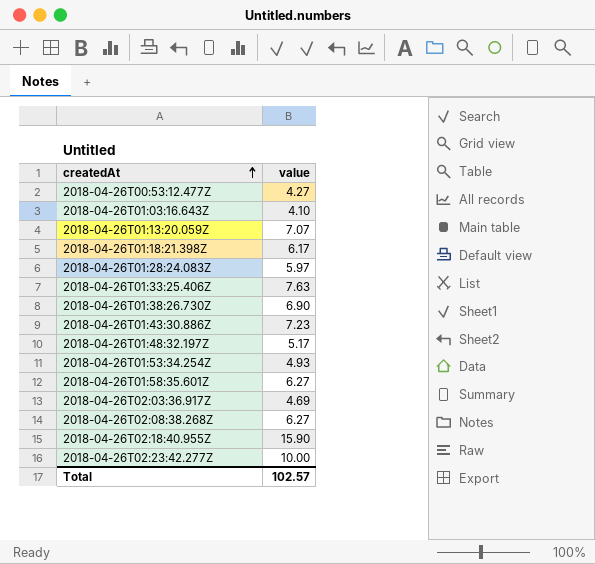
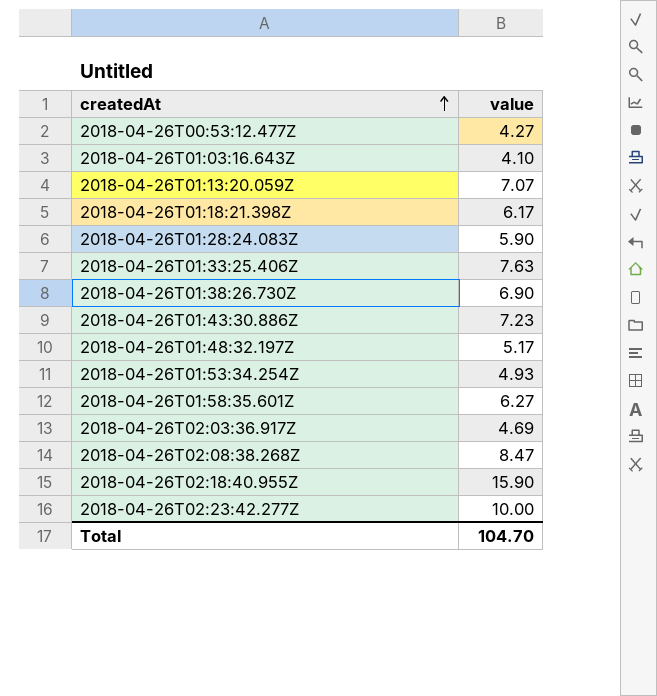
2018-04-26T01:28:24.083Z | value: 5.97 -> 5.90
2018-04-26T02:08:38.268Z | value: 6.27 -> 8.47
Total | value: 102.57 -> 104.70

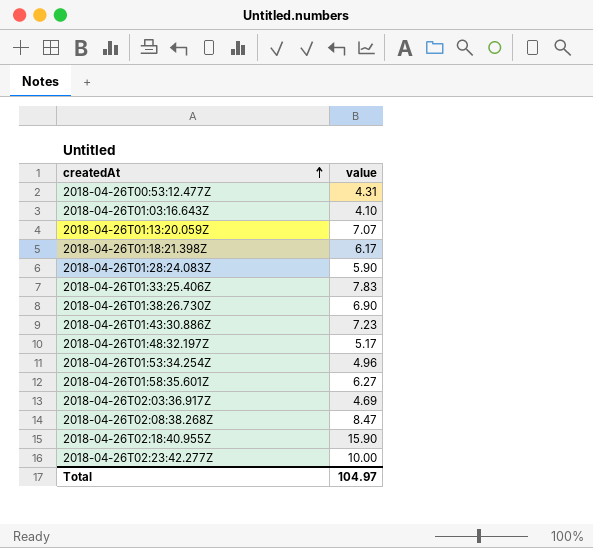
2018-04-26T00:53:12.477Z | value: 4.27 -> 4.31
2018-04-26T01:33:25.406Z | value: 7.63 -> 7.83
2018-04-26T01:53:34.254Z | value: 4.93 -> 4.96
Total | value: 104.70 -> 104.97

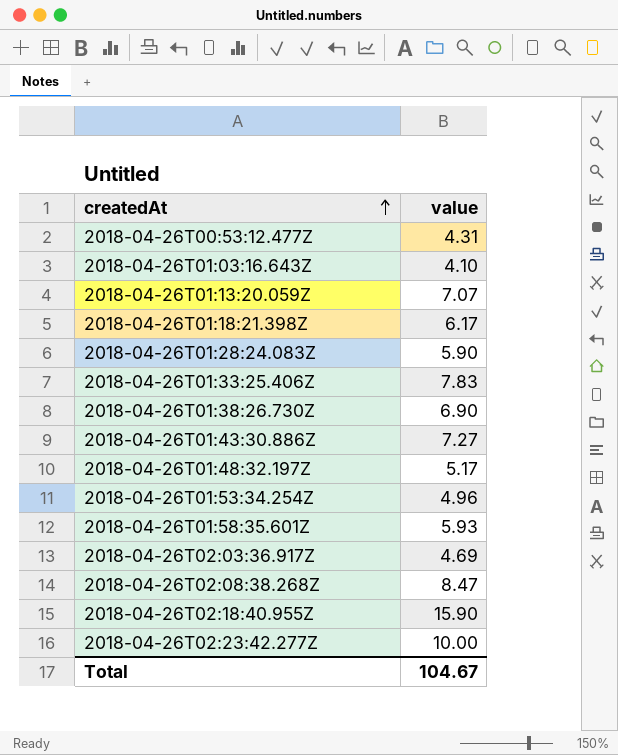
2018-04-26T01:43:30.886Z | value: 7.23 -> 7.27
2018-04-26T01:58:35.601Z | value: 6.27 -> 5.93
Total | value: 104.97 -> 104.67

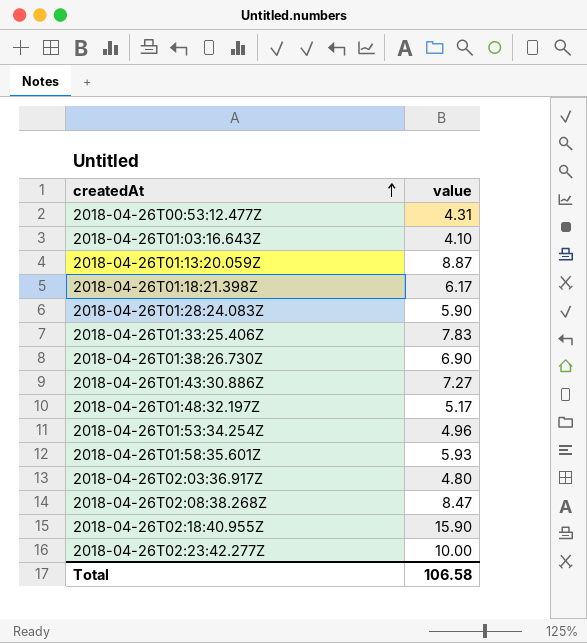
2018-04-26T01:13:20.059Z | value: 7.07 -> 8.87
2018-04-26T02:03:36.917Z | value: 4.69 -> 4.80
Total | value: 104.67 -> 106.58

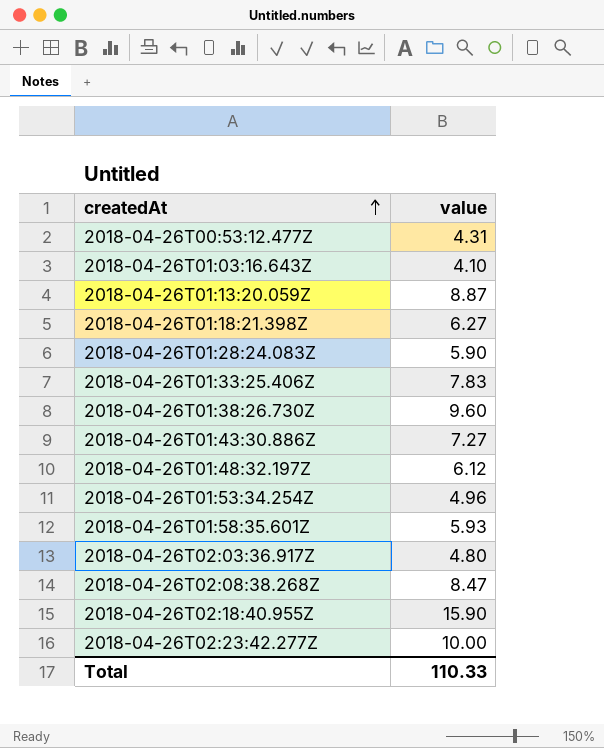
2018-04-26T01:18:21.398Z | value: 6.17 -> 6.27
2018-04-26T01:38:26.730Z | value: 6.90 -> 9.60
2018-04-26T01:48:32.197Z | value: 5.17 -> 6.12
Total | value: 106.58 -> 110.33

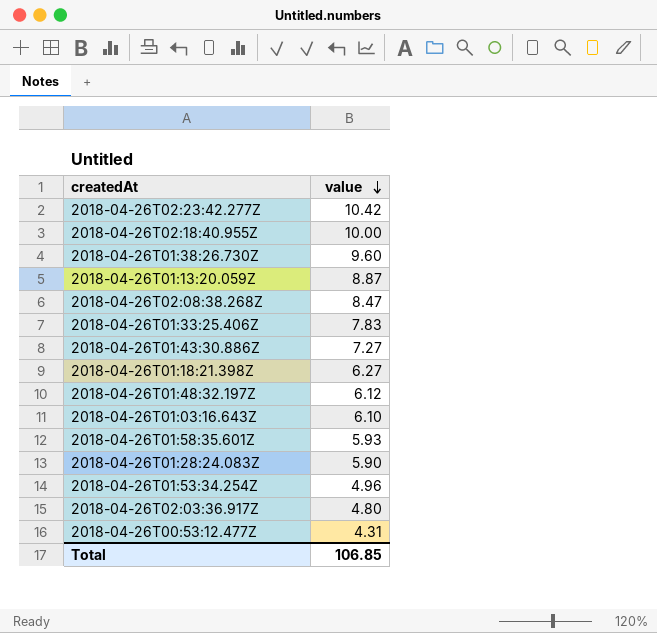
row order: createdAt ascending -> value descending
2018-04-26T02:23:42.277Z | value: 10.00 -> 10.42
2018-04-26T02:18:40.955Z | value: 15.90 -> 10.00
2018-04-26T01:03:16.643Z | value: 4.10 -> 6.10
Total | value: 110.33 -> 106.85

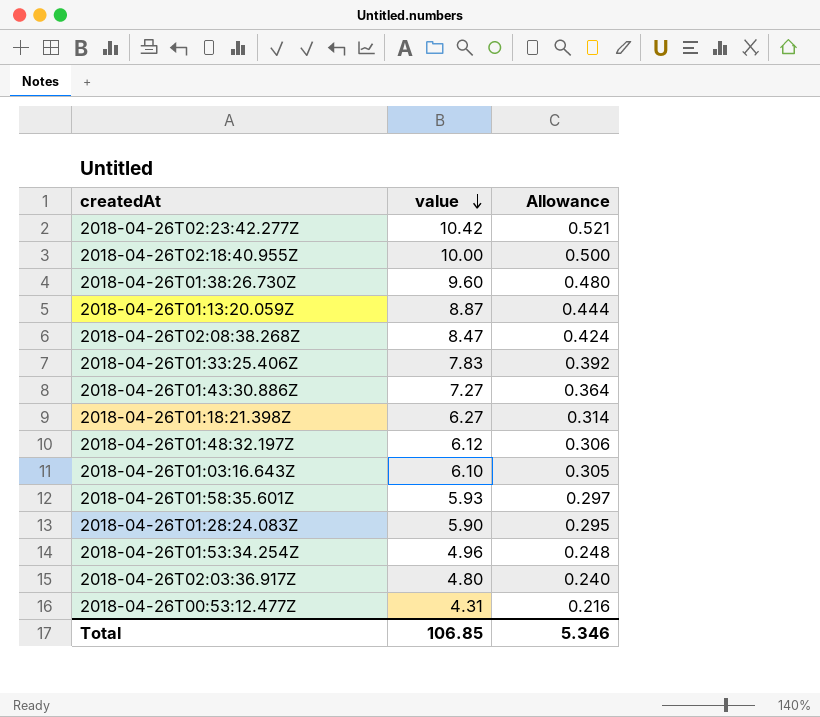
column Allowance | formula: none -> [value] * 0.05

